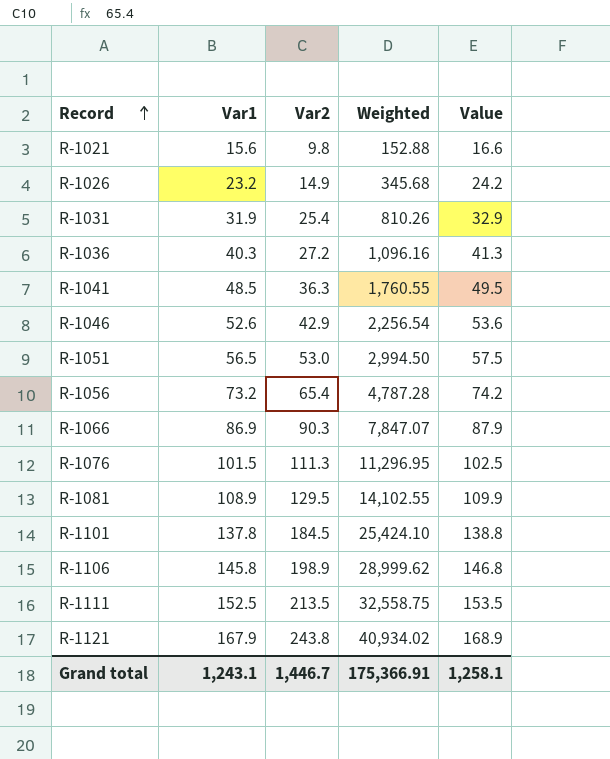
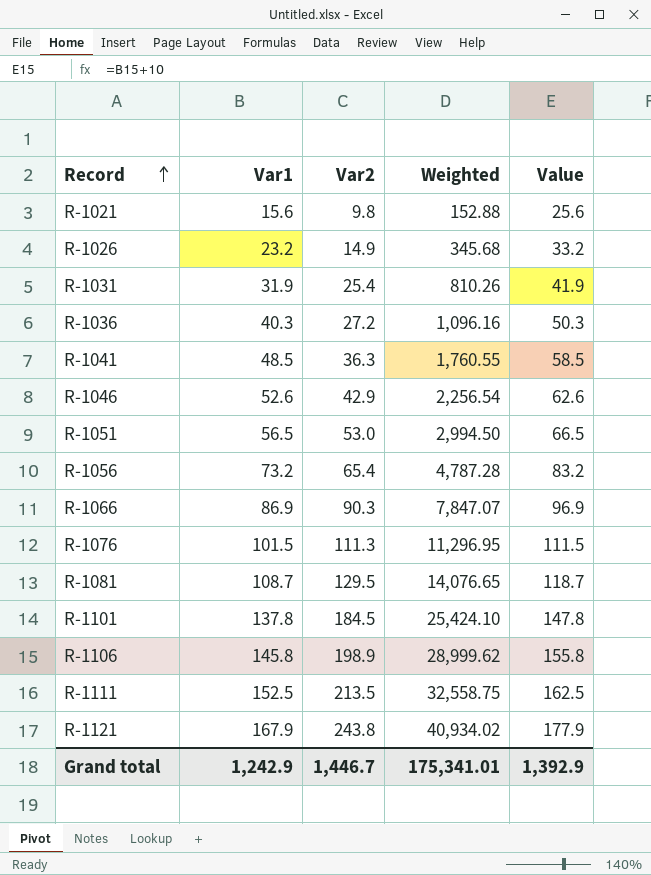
column Value | formula: [Var1] + 1 -> [Var1] + 10
R-1081 | Var1: 108.9 -> 108.7
R-1081 | Weighted: 14,102.55 -> 14,076.65
Grand total | Var1: 1,243.1 -> 1,242.9
Grand total | Weighted: 175,366.91 -> 175,341.01
Grand total | Value: 1,258.1 -> 1,392.9

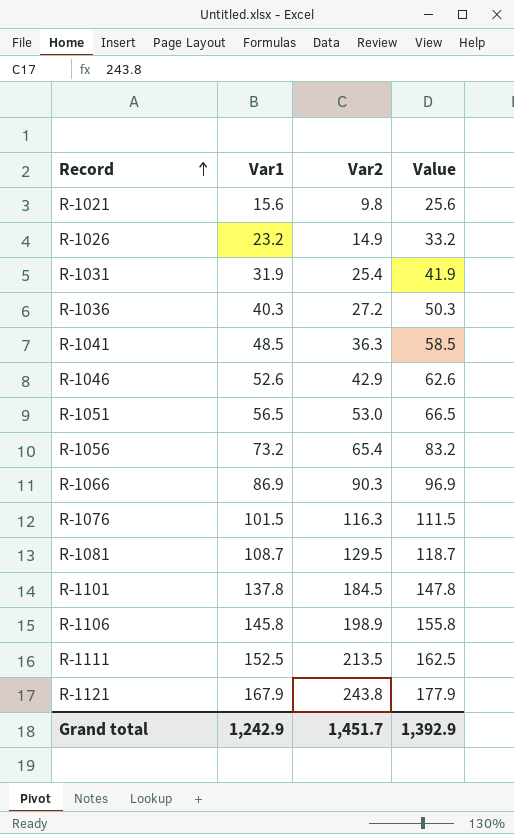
column Weighted | formula: [Var1] * [Var2] -> none
R-1076 | Var2: 111.3 -> 116.3
Grand total | Var2: 1,446.7 -> 1,451.7

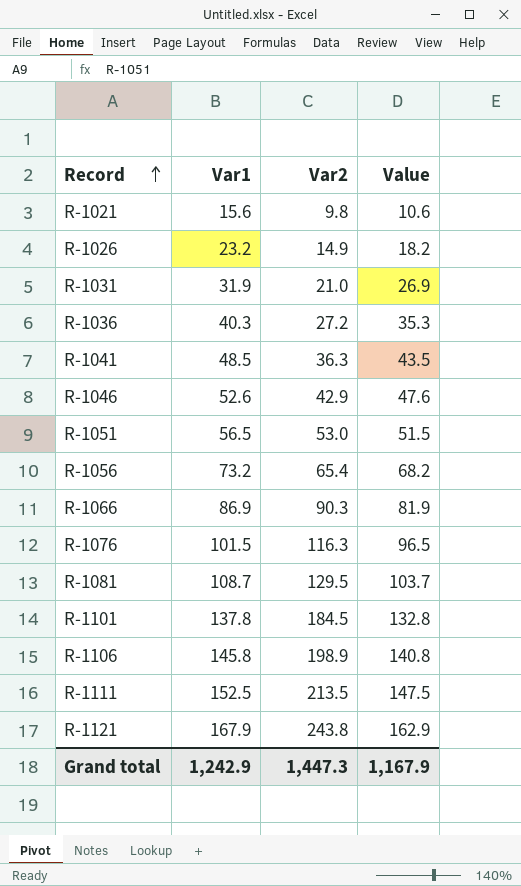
column Value | formula: [Var1] + 10 -> [Var1] - 5
R-1031 | Var2: 25.4 -> 21.0
Grand total | Var2: 1,451.7 -> 1,447.3
Grand total | Value: 1,392.9 -> 1,167.9

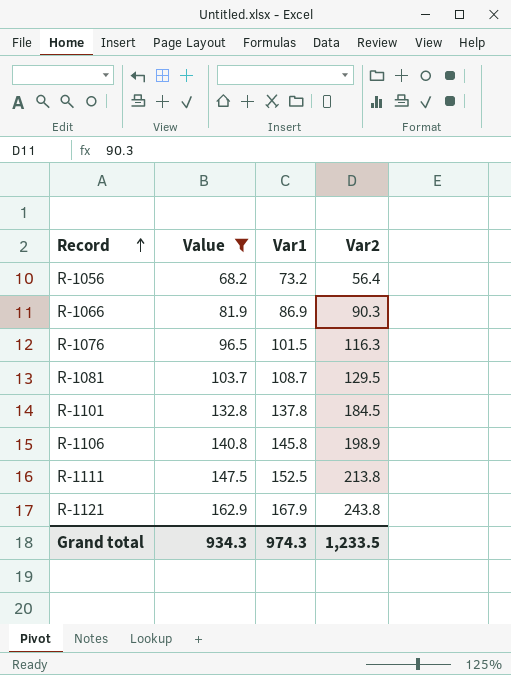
filter: none -> Value >= 68.2
column Value | position: 4 -> 2
R-1056 | Var2: 65.4 -> 56.4
R-1111 | Var2: 213.5 -> 213.8
Grand total | Value: 1,167.9 -> 934.3
Grand total | Var1: 1,242.9 -> 974.3
Grand total | Var2: 1,447.3 -> 1,233.5

